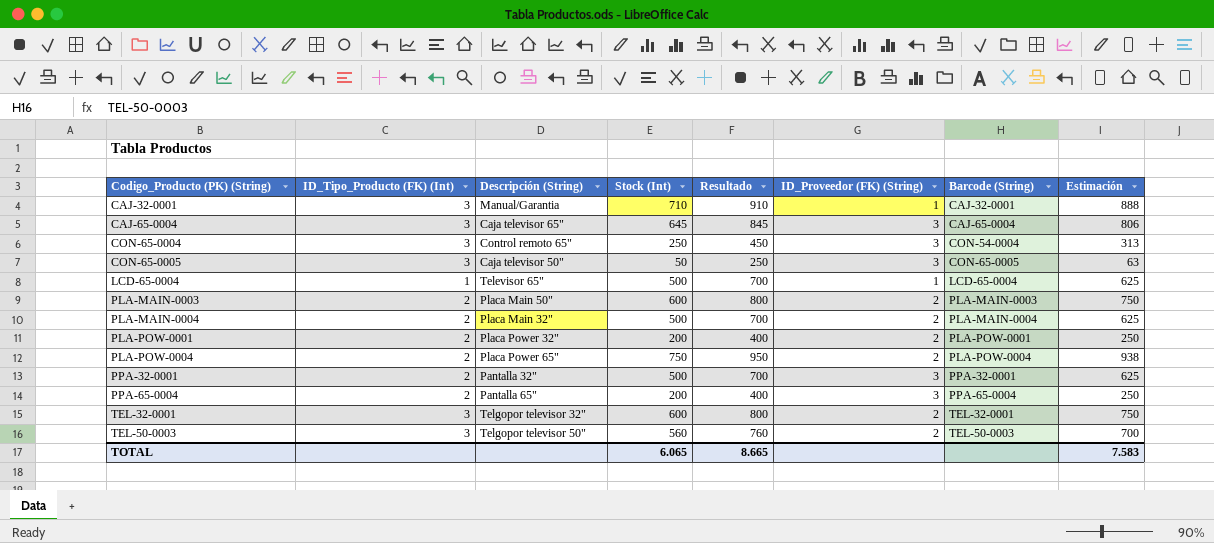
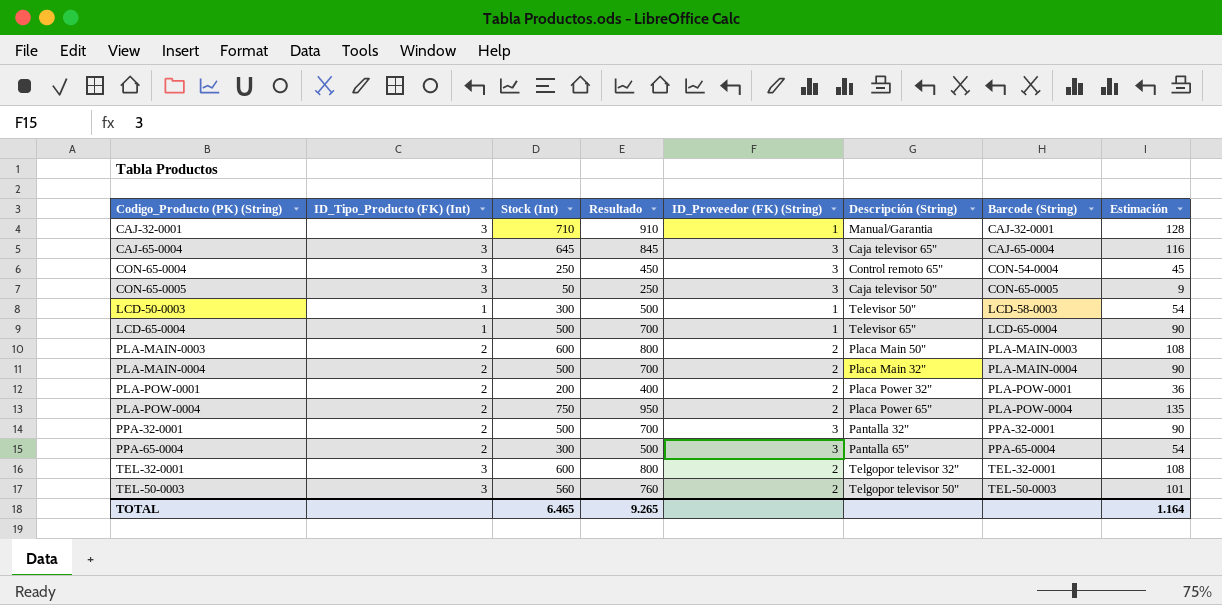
column Descripción (String) | position: 3 -> 6
column Estimación | formula: [Stock (Int)] * 1,25 -> [Stock (Int)] * 0,18
row LCD-50-0003: none -> 1 | 300 | 500 | 1 | Televisor 50" | LCD-58-0003 | 54
PPA-65-0004 | Stock (Int): 200 -> 300
PPA-65-0004 | Resultado: 400 -> 500
TOTAL | Stock (Int): 6.065 -> 6.465
TOTAL | Resultado: 8.665 -> 9.265
TOTAL | Estimación: 7.583 -> 1.164

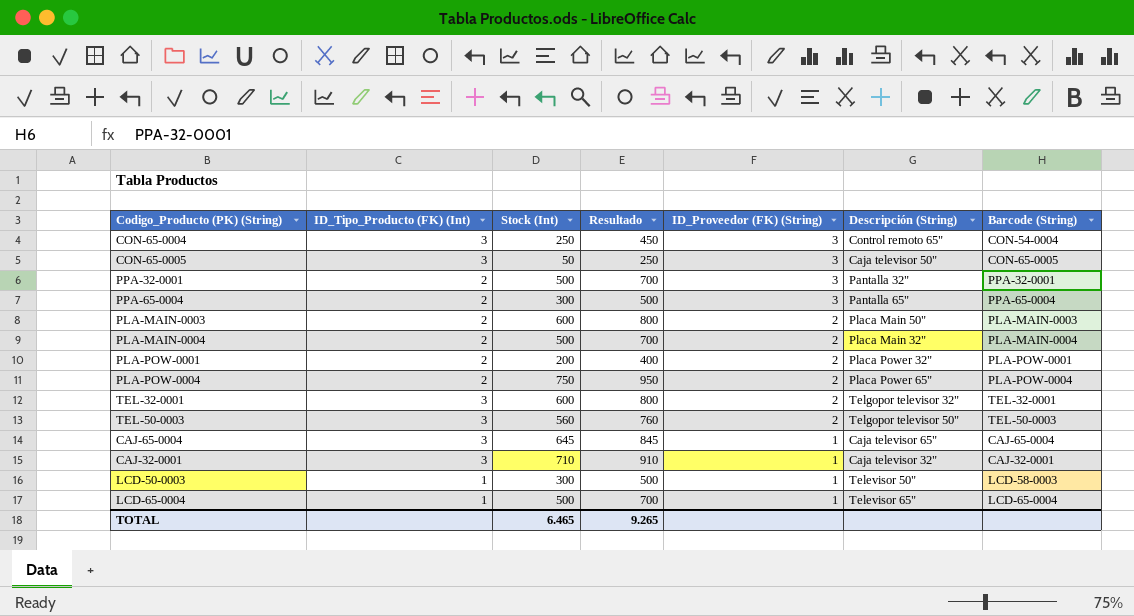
row order: Codigo_Producto (PK) (String) ascending -> ID_Proveedor (FK) (String) descending
column Estimación | formula: [Stock (Int)] * 0,18 -> none
CAJ-65-0004 | ID_Proveedor (FK) (String): 3 -> 1
CAJ-32-0001 | Descripción (String): Manual/Garantia -> Caja televisor 32"

